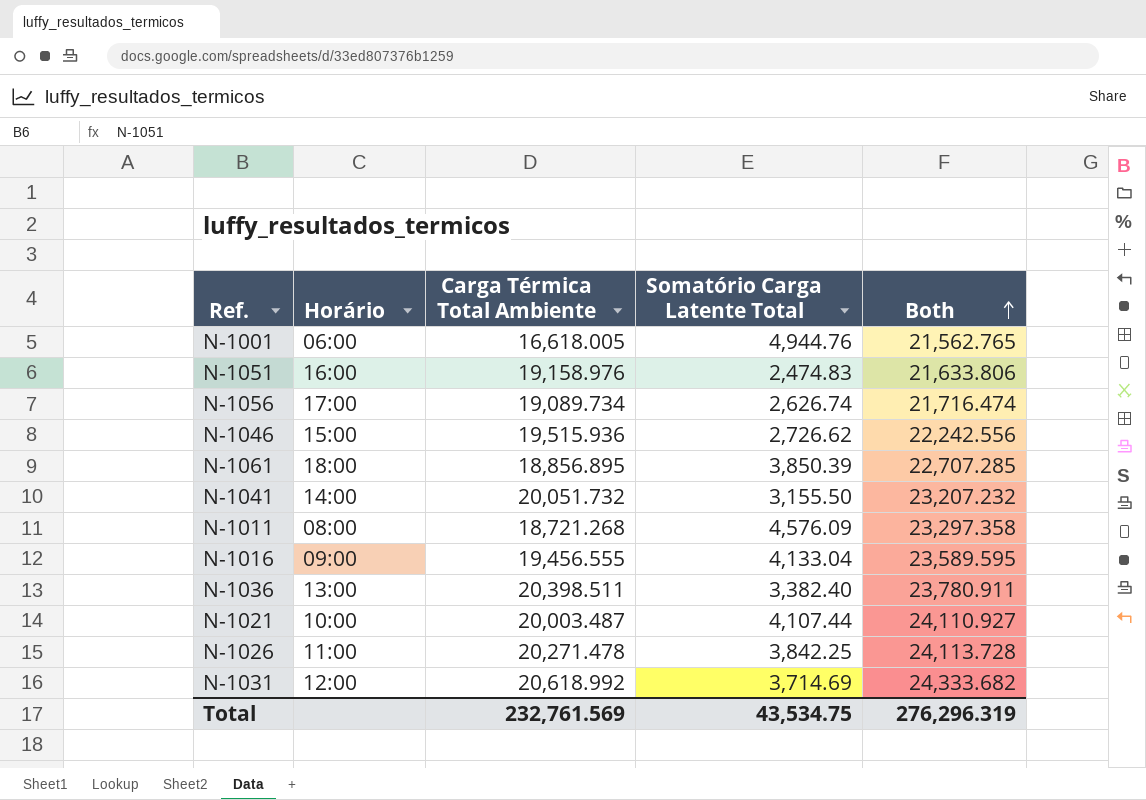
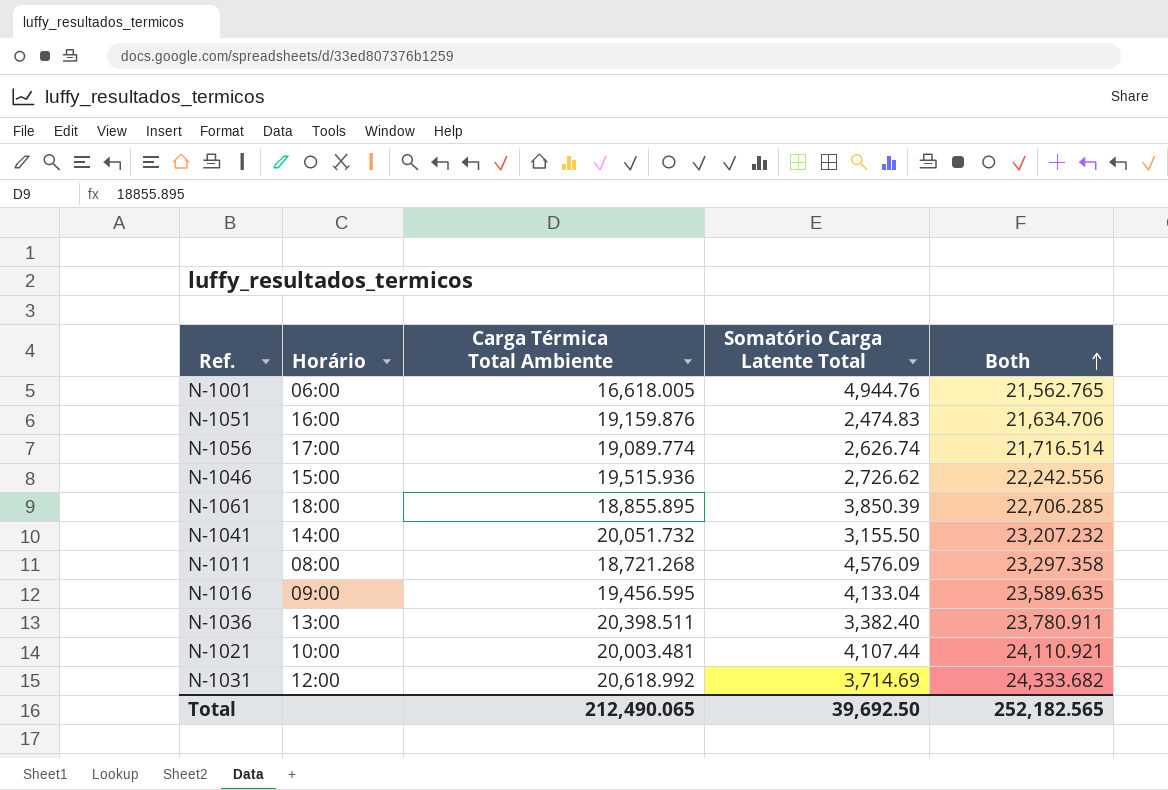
row N-1026: 11:00 | 20,271.478 | 3,842.25 | 24,113.728 -> none
N-1051 | Carga Térmica Total Ambiente: 19,158.976 -> 19,159.876
N-1051 | Both: 21,633.806 -> 21,634.706
N-1056 | Carga Térmica Total Ambiente: 19,089.734 -> 19,089.774
N-1056 | Both: 21,716.474 -> 21,716.514
N-1061 | Carga Térmica Total Ambiente: 18,856.895 -> 18,855.895
N-1061 | Both: 22,707.285 -> 22,706.285
N-1016 | Carga Térmica Total Ambiente: 19,456.555 -> 19,456.595
N-1016 | Both: 23,589.595 -> 23,589.635
N-1021 | Carga Térmica Total Ambiente: 20,003.487 -> 20,003.481
N-1021 | Both: 24,110.927 -> 24,110.921
Total | Carga Térmica Total Ambiente: 232,761.569 -> 212,490.065
Total | Somatório Carga Latente Total: 43,534.75 -> 39,692.50
Total | Both: 276,296.319 -> 252,182.565

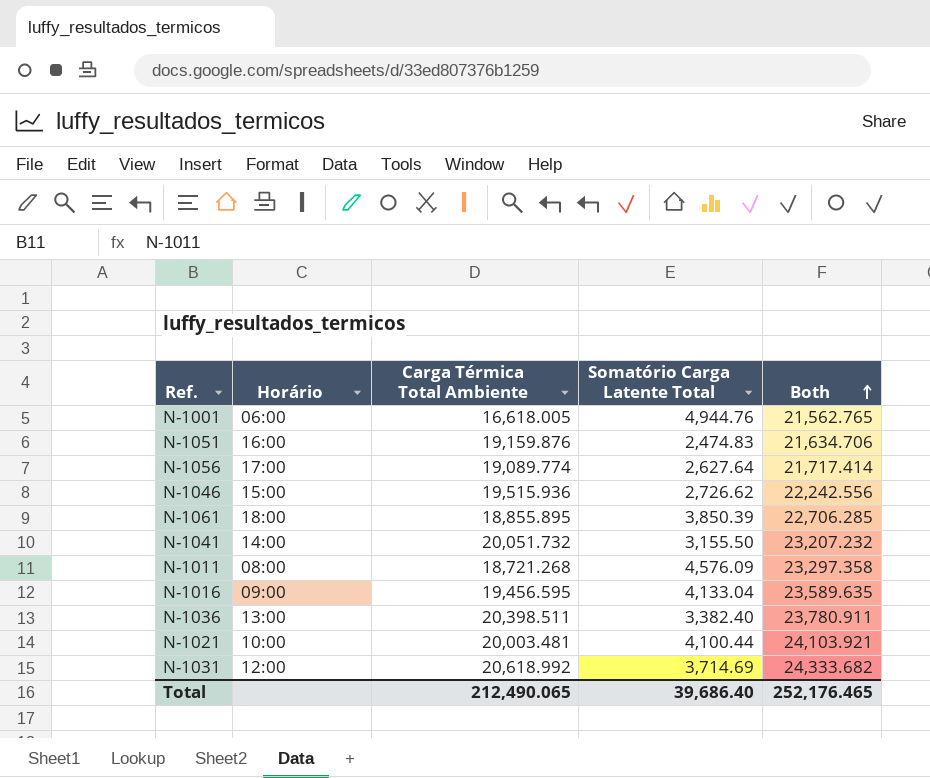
N-1056 | Somatório Carga Latente Total: 2,626.74 -> 2,627.64
N-1056 | Both: 21,716.514 -> 21,717.414
N-1021 | Somatório Carga Latente Total: 4,107.44 -> 4,100.44
N-1021 | Both: 24,110.921 -> 24,103.921
Total | Somatório Carga Latente Total: 39,692.50 -> 39,686.40
Total | Both: 252,182.565 -> 252,176.465

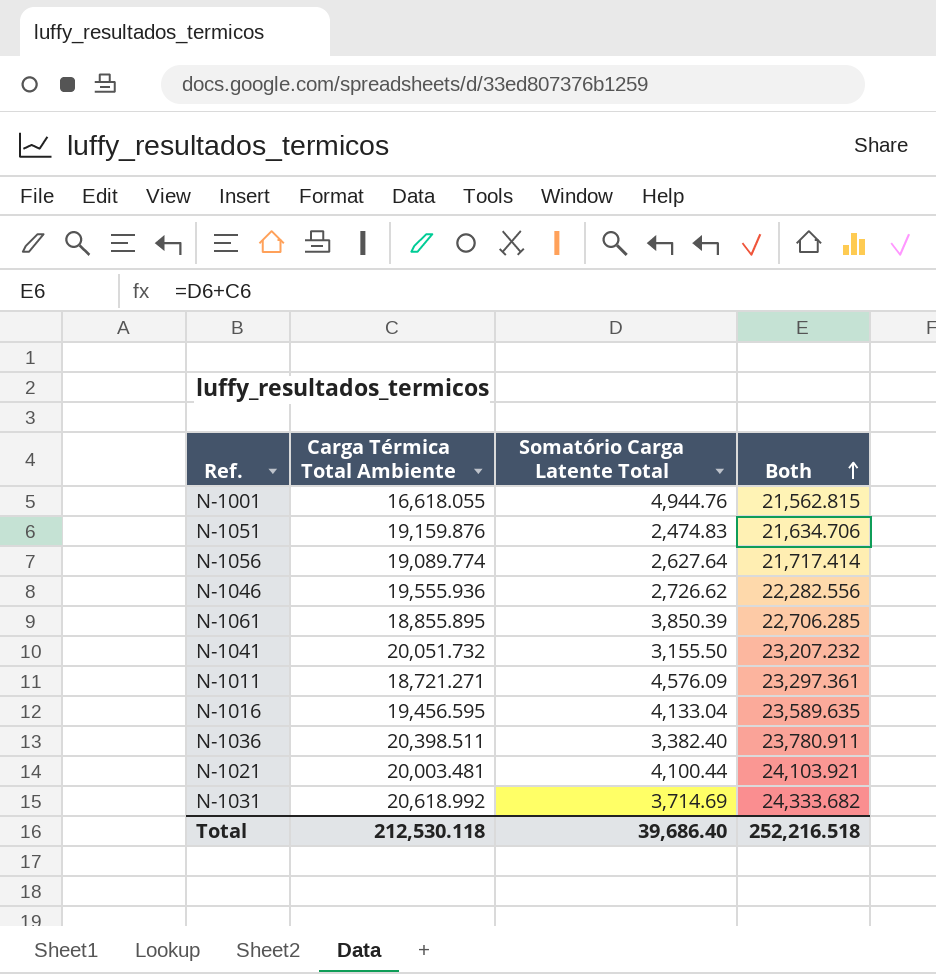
column Horário | position: 2 -> none
N-1001 | Carga Térmica Total Ambiente: 16,618.005 -> 16,618.055
N-1001 | Both: 21,562.765 -> 21,562.815
N-1046 | Carga Térmica Total Ambiente: 19,515.936 -> 19,555.936
N-1046 | Both: 22,242.556 -> 22,282.556
N-1011 | Carga Térmica Total Ambiente: 18,721.268 -> 18,721.271
N-1011 | Both: 23,297.358 -> 23,297.361
Total | Carga Térmica Total Ambiente: 212,490.065 -> 212,530.118
Total | Both: 252,176.465 -> 252,216.518

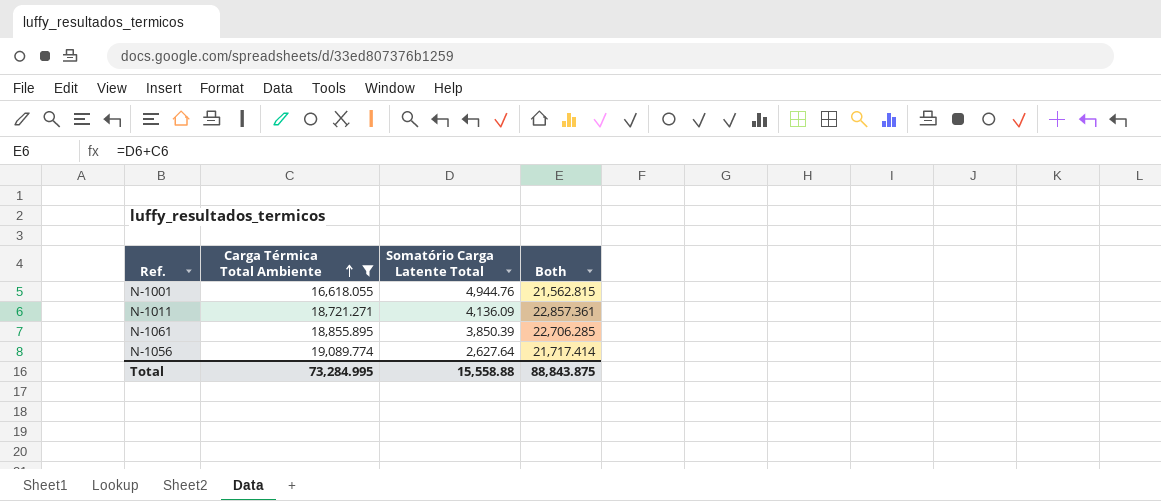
filter: none -> Carga Térmica Total Ambiente <= 19,089.774
row order: Both ascending -> Carga Térmica Total Ambiente ascending
N-1011 | Somatório Carga Latente Total: 4,576.09 -> 4,136.09
N-1011 | Both: 23,297.361 -> 22,857.361
Total | Carga Térmica Total Ambiente: 212,530.118 -> 73,284.995
Total | Somatório Carga Latente Total: 39,686.40 -> 15,558.88
Total | Both: 252,216.518 -> 88,843.875

